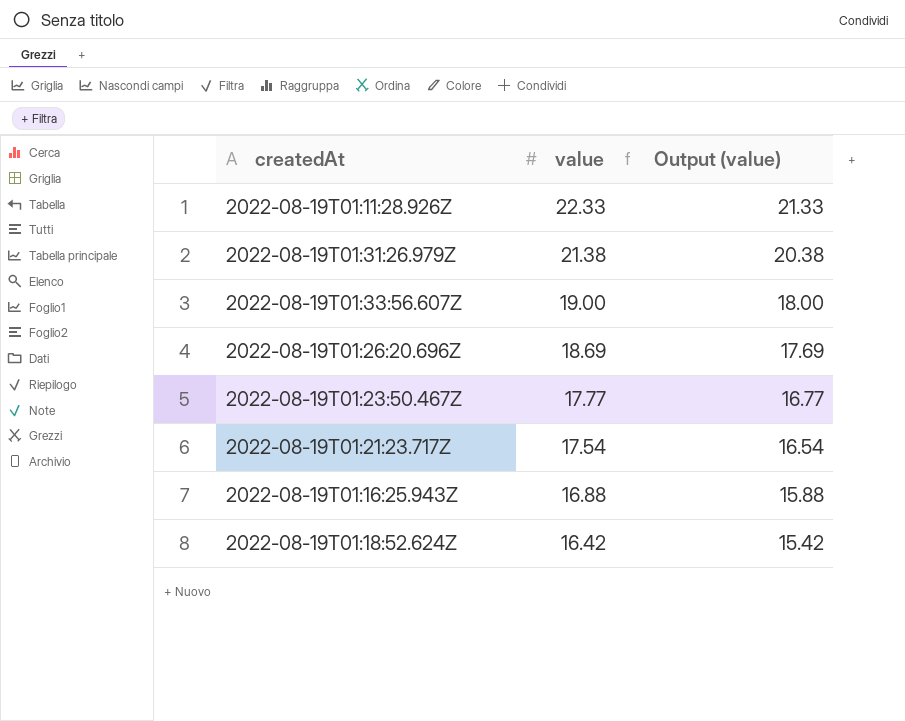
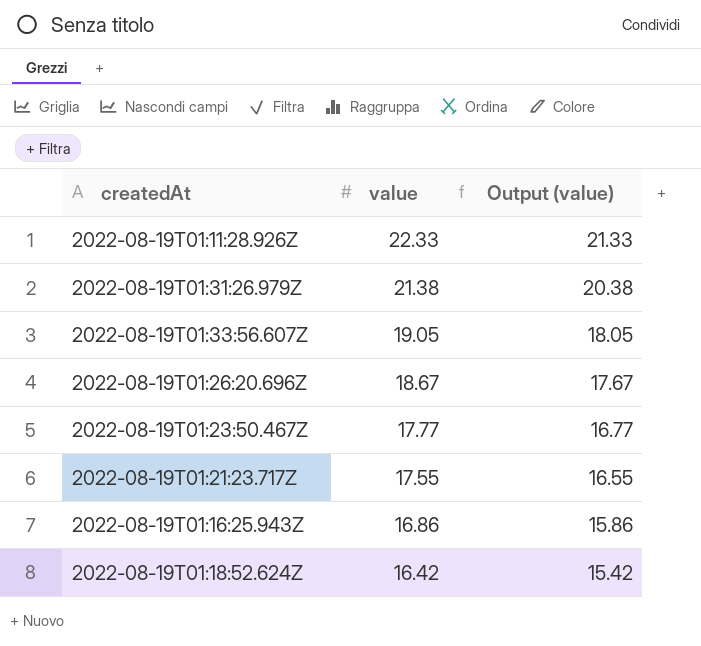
2022-08-19T01:33:56.607Z | value: 19.00 -> 19.05
2022-08-19T01:33:56.607Z | Output (value): 18.00 -> 18.05
2022-08-19T01:26:20.696Z | value: 18.69 -> 18.67
2022-08-19T01:26:20.696Z | Output (value): 17.69 -> 17.67
2022-08-19T01:21:23.717Z | value: 17.54 -> 17.55
2022-08-19T01:21:23.717Z | Output (value): 16.54 -> 16.55
2022-08-19T01:16:25.943Z | value: 16.88 -> 16.86
2022-08-19T01:16:25.943Z | Output (value): 15.88 -> 15.86

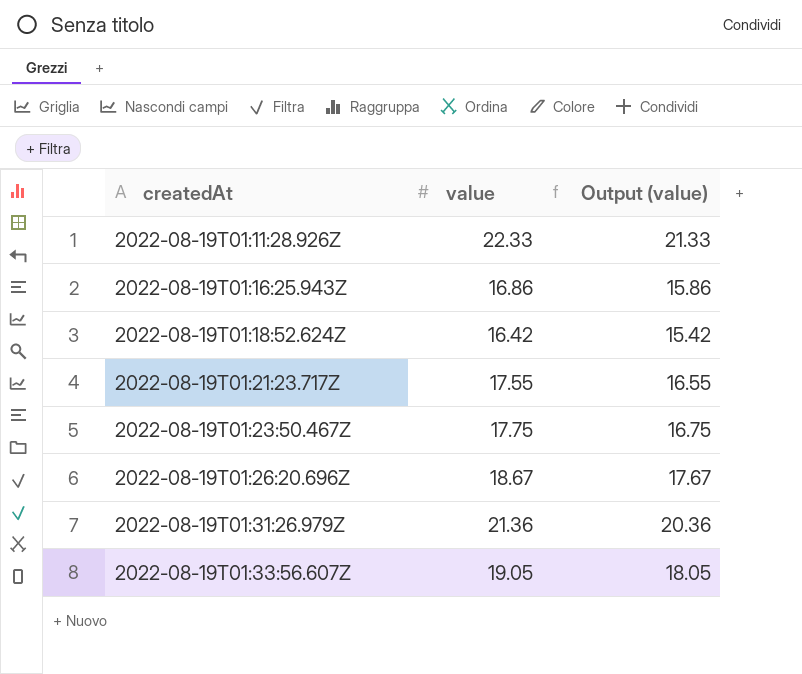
row order: value descending -> createdAt ascending
2022-08-19T01:23:50.467Z | value: 17.77 -> 17.75
2022-08-19T01:23:50.467Z | Output (value): 16.77 -> 16.75
2022-08-19T01:31:26.979Z | value: 21.38 -> 21.36
2022-08-19T01:31:26.979Z | Output (value): 20.38 -> 20.36

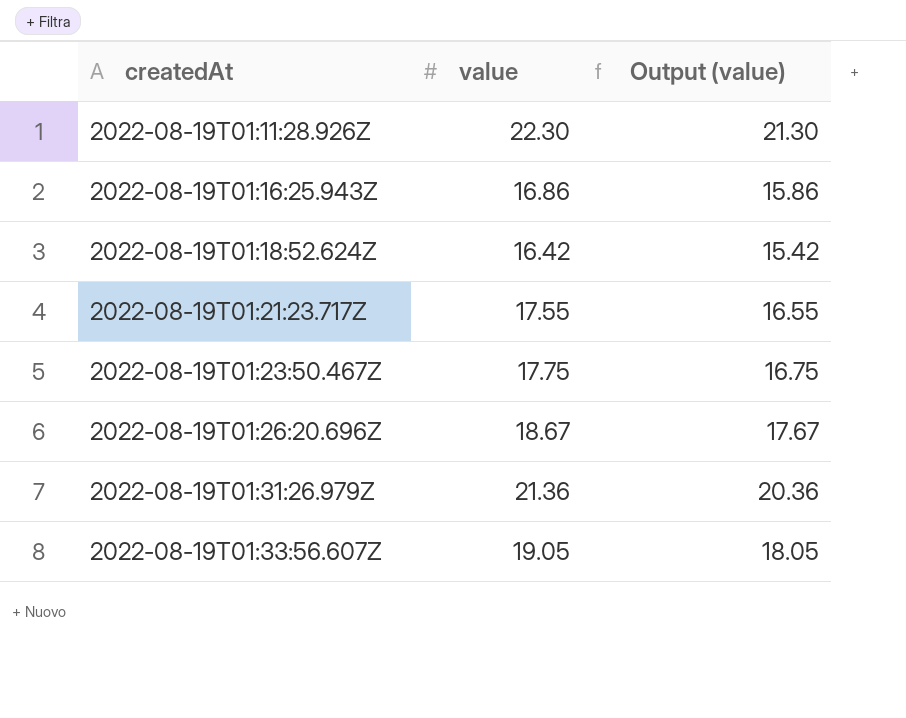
2022-08-19T01:11:28.926Z | value: 22.33 -> 22.30
2022-08-19T01:11:28.926Z | Output (value): 21.33 -> 21.30

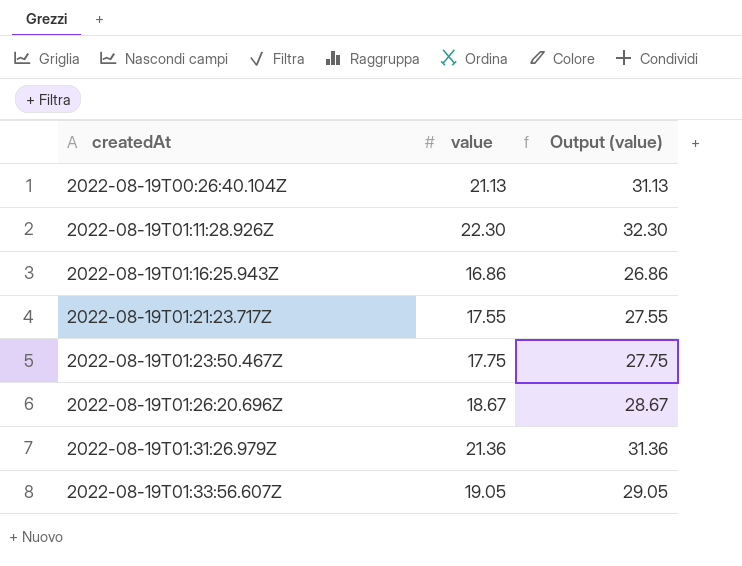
column Output (value) | formula: [value] - 1 -> [value] + 10
row 2022-08-19T01:18:52.624Z: 16.42 | 15.42 -> none
row 2022-08-19T00:26:40.104Z: none -> 21.13 | 31.13

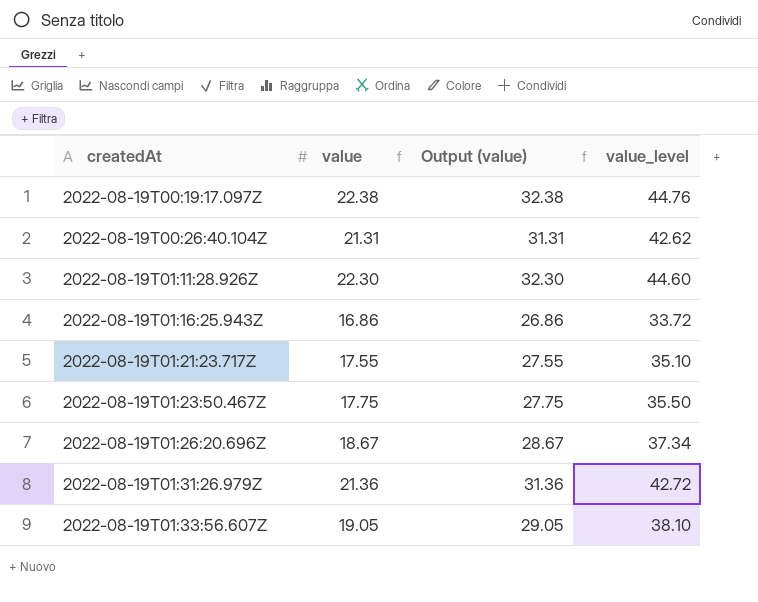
column value_level | formula: none -> [value] * 2
row 2022-08-19T00:19:17.097Z: none -> 22.38 | 32.38 | 44.76
2022-08-19T00:26:40.104Z | value: 21.13 -> 21.31
2022-08-19T00:26:40.104Z | Output (value): 31.13 -> 31.31

